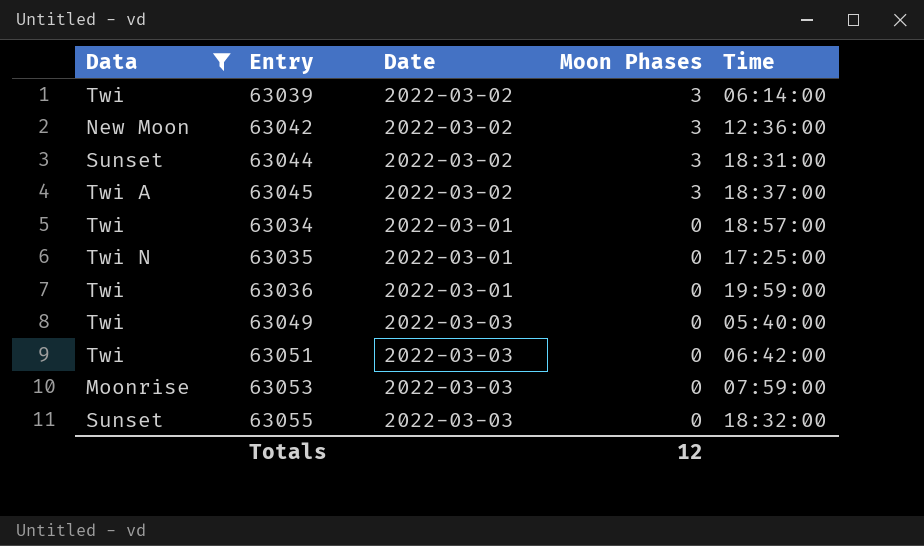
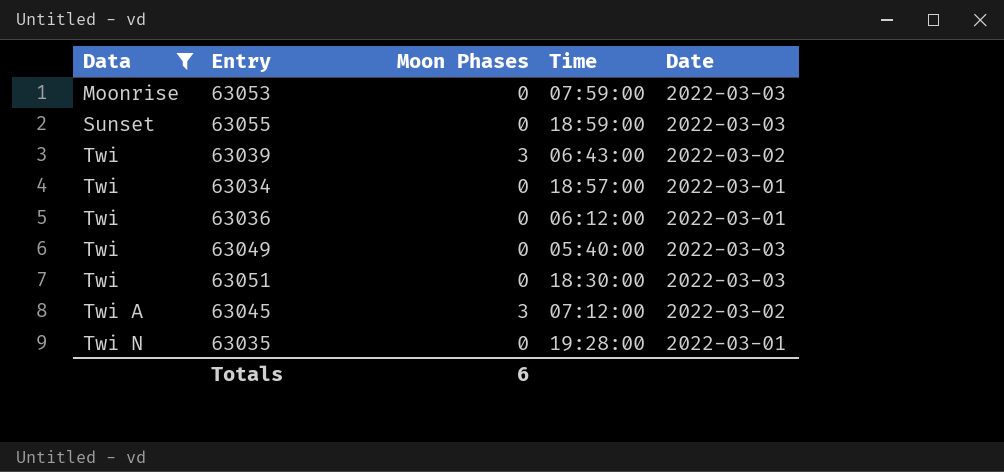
row order: Moon Phases descending -> Data ascending
column Date | position: 3 -> 5
row 63042: New Moon | 2022-03-02 | 3 | 12:36:00 -> none
row 63044: Sunset | 2022-03-02 | 3 | 18:31:00 -> none
63055 | Time: 18:32:00 -> 18:59:00
63039 | Time: 06:14:00 -> 06:43:00
63036 | Time: 19:59:00 -> 06:12:00
63051 | Time: 06:42:00 -> 18:30:00
63045 | Time: 18:37:00 -> 07:12:00
63035 | Time: 17:25:00 -> 19:28:00
Totals | Moon Phases: 12 -> 6

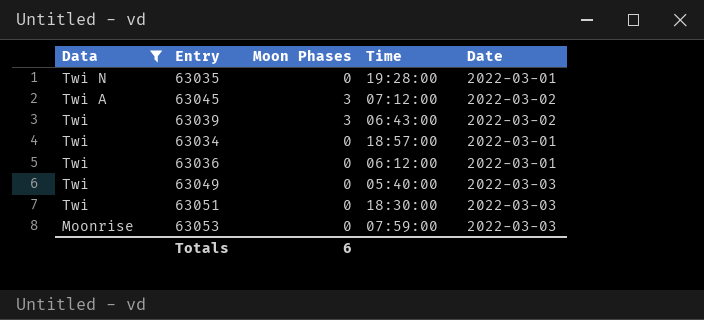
row order: Data ascending -> Data descending
row 63055: Sunset | 0 | 18:59:00 | 2022-03-03 -> none

